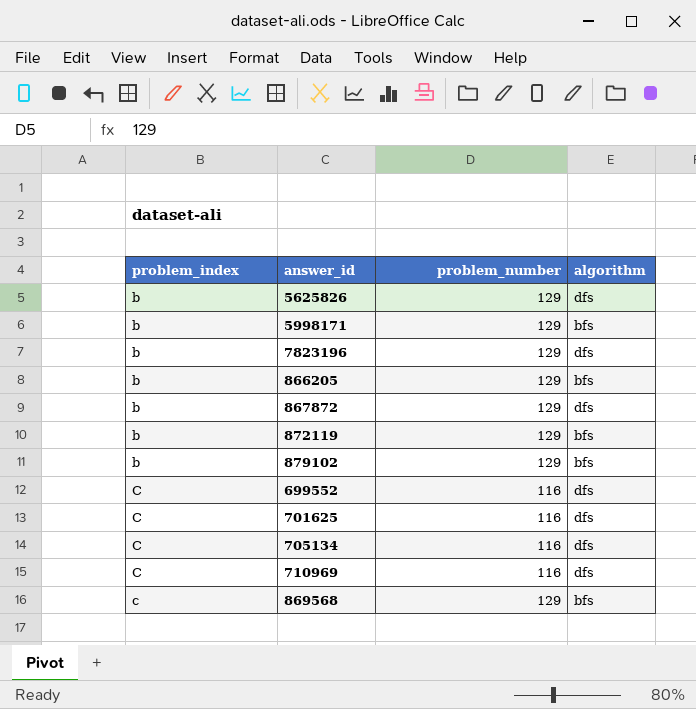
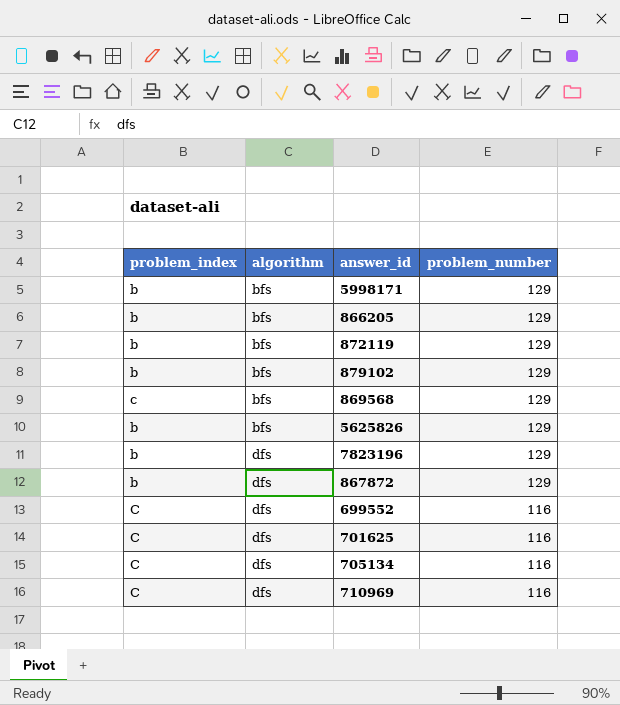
row order: problem_index ascending -> algorithm ascending
column algorithm | position: 4 -> 2
5625826 | algorithm: dfs -> bfs

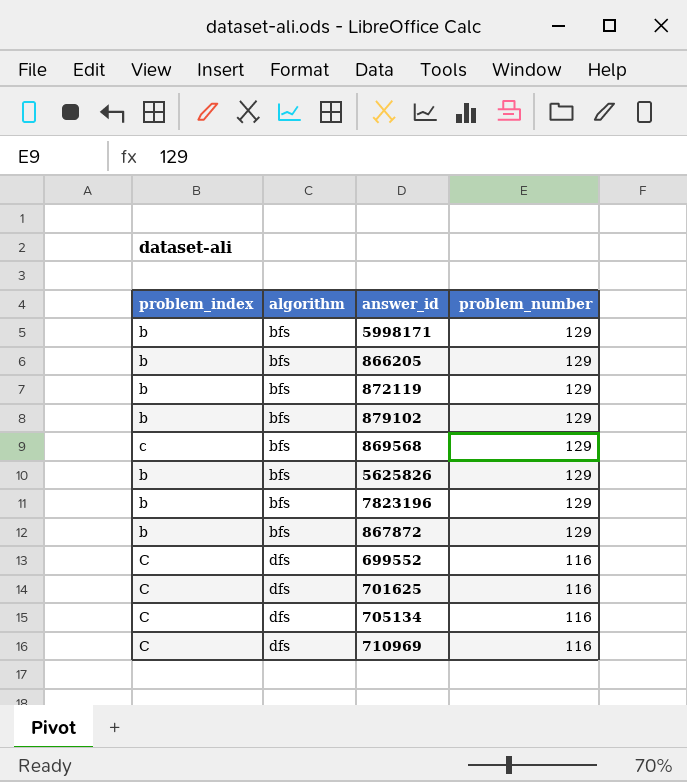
7823196 | algorithm: dfs -> bfs
867872 | algorithm: dfs -> bfs

